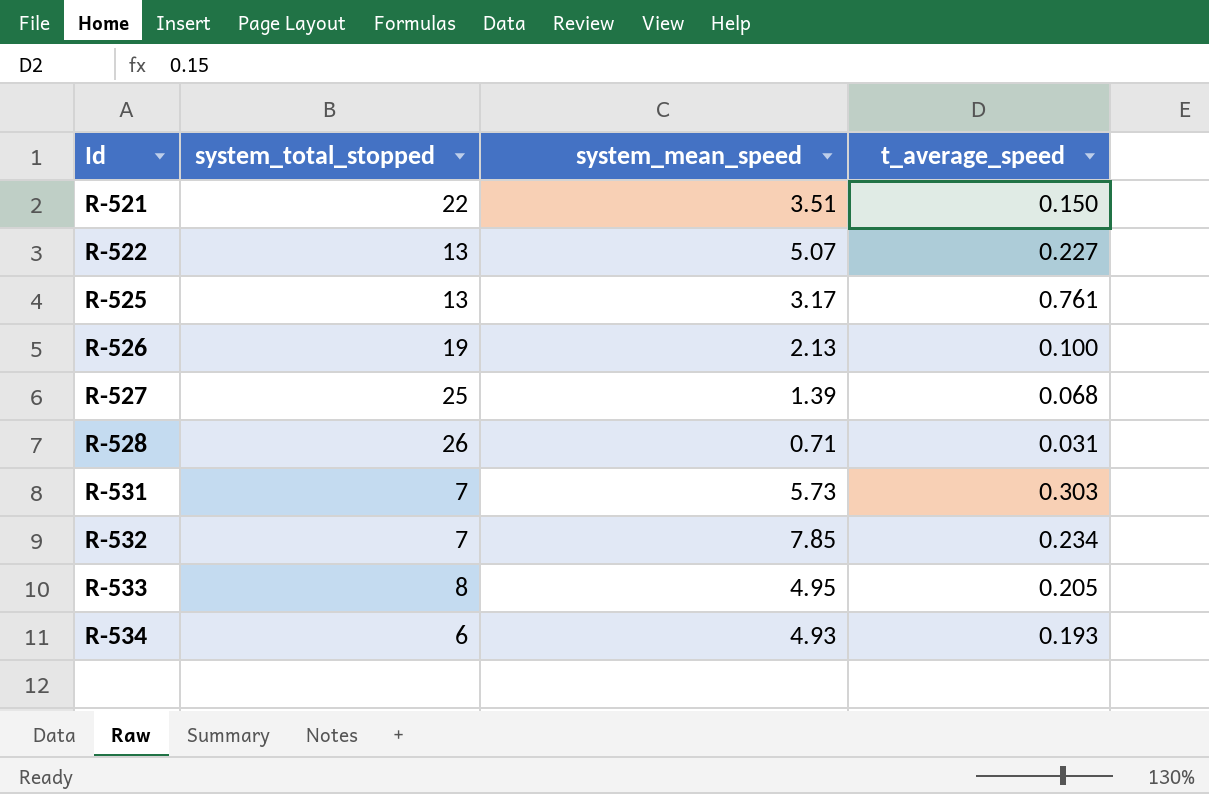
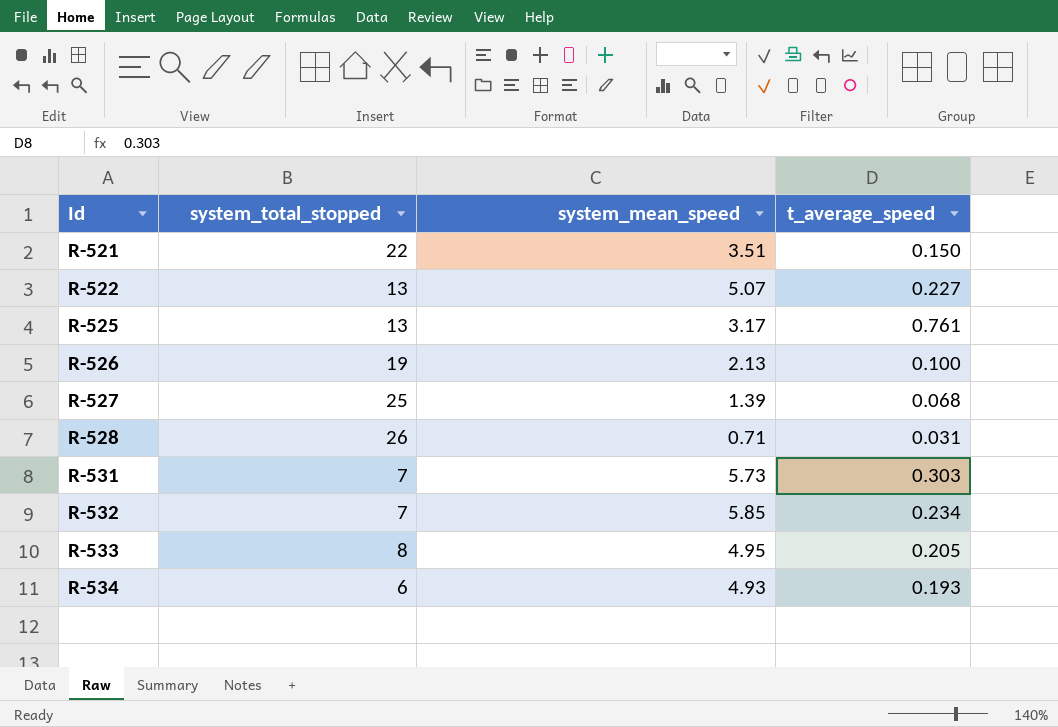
R-532 | system_mean_speed: 7.85 -> 5.85

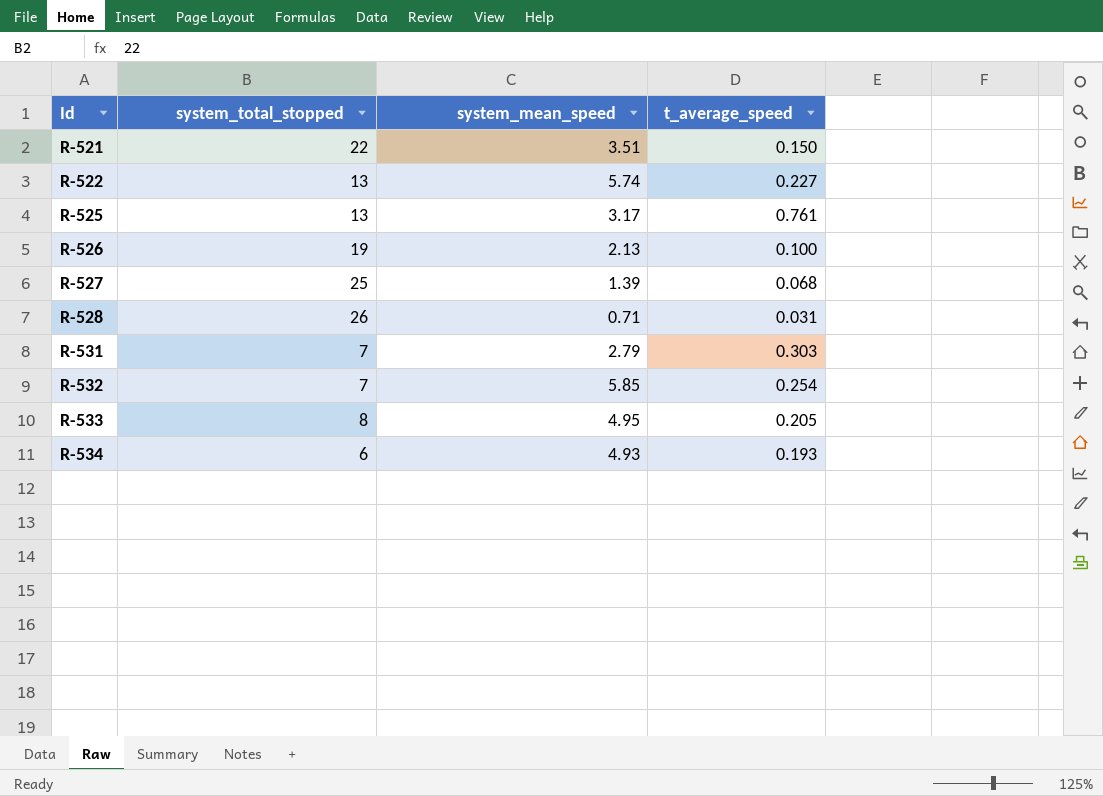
R-522 | system_mean_speed: 5.07 -> 5.74
R-531 | system_mean_speed: 5.73 -> 2.79
R-532 | t_average_speed: 0.234 -> 0.254

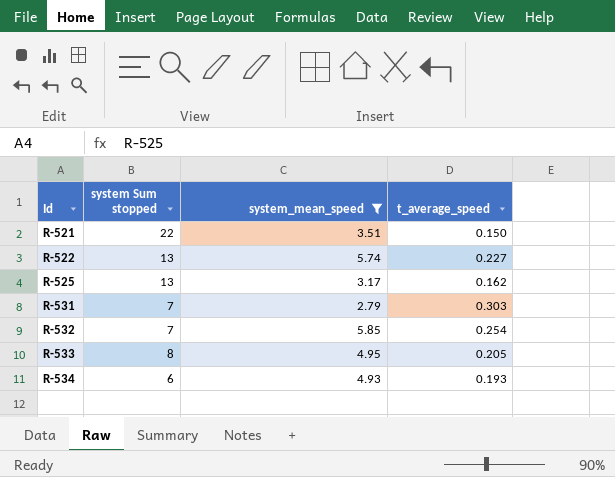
filter: none -> system_mean_speed >= 2.79
column name: system_total_stopped -> system Sum stopped
R-525 | t_average_speed: 0.761 -> 0.162

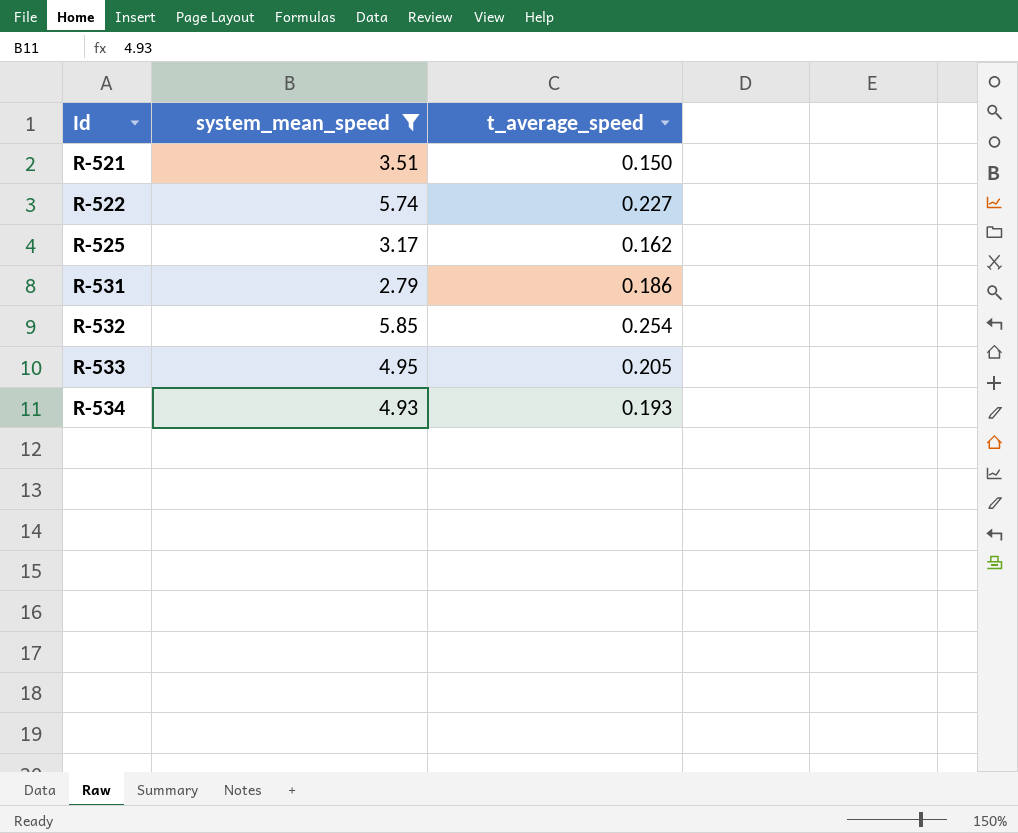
column system Sum stopped | position: 2 -> none
R-531 | t_average_speed: 0.303 -> 0.186

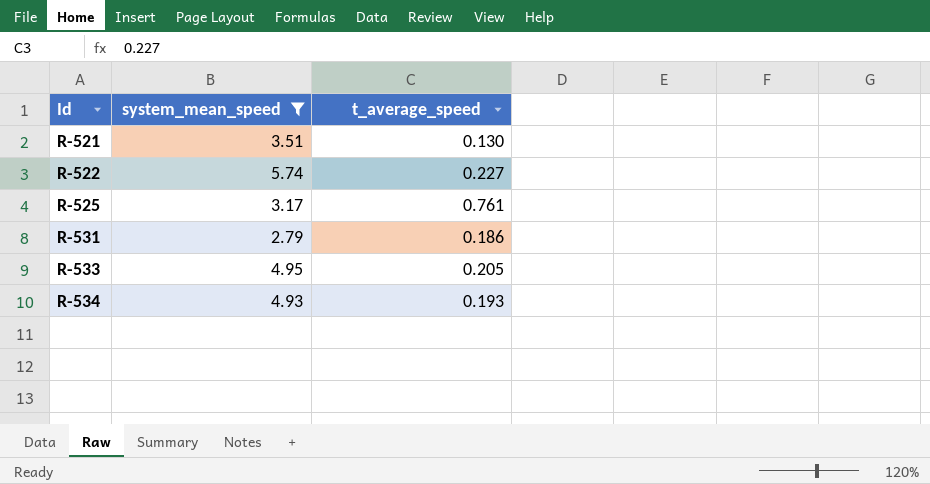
row R-532: 5.85 | 0.254 -> none
R-521 | t_average_speed: 0.150 -> 0.130
R-525 | t_average_speed: 0.162 -> 0.761

